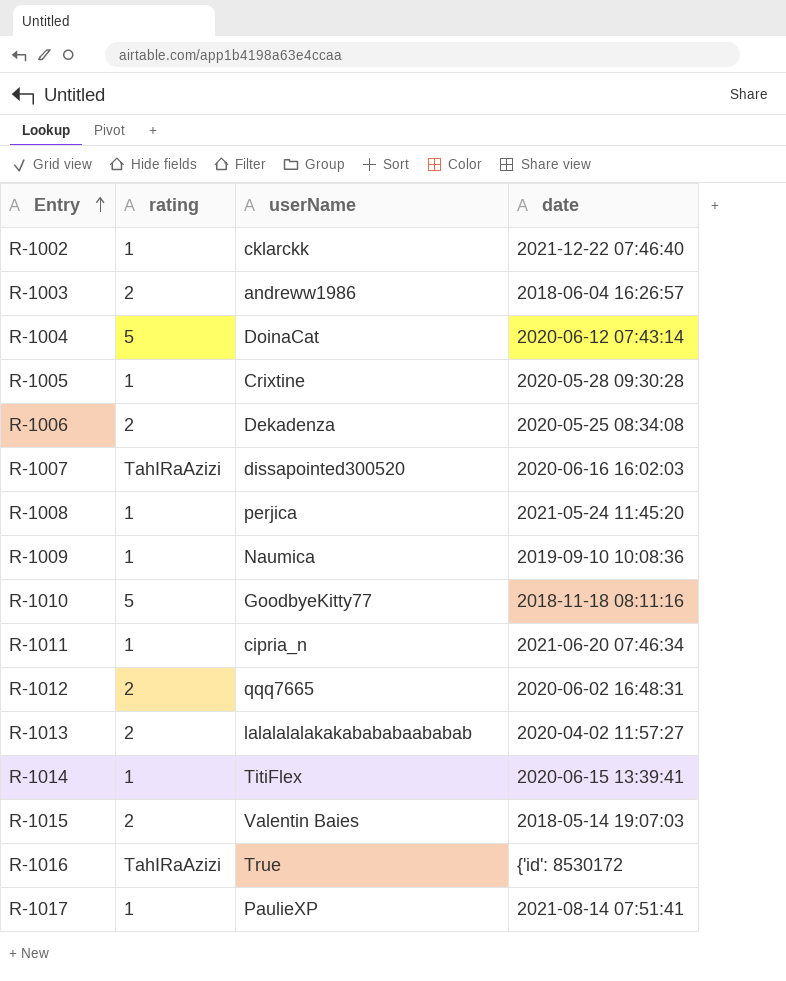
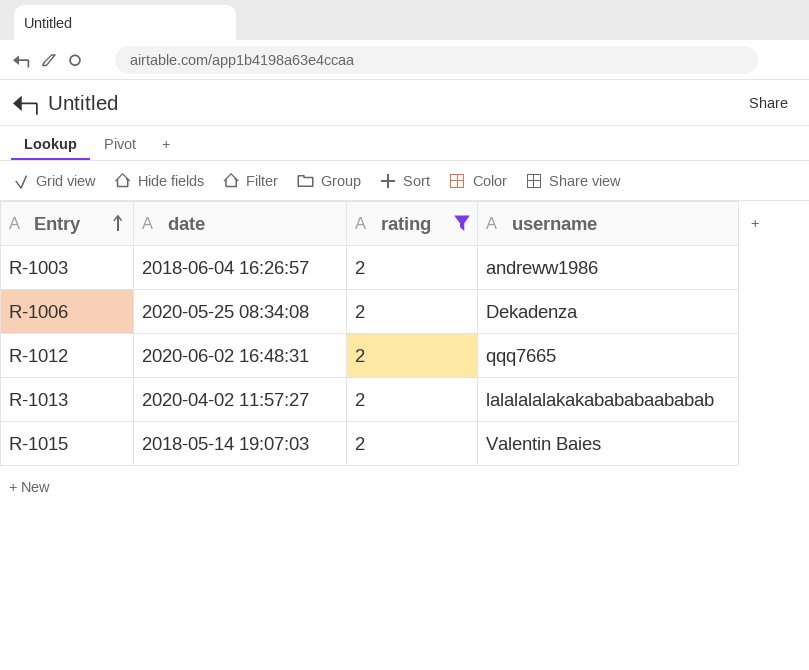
filter: none -> rating = 2
column date | position: 4 -> 2
column name: userName -> username

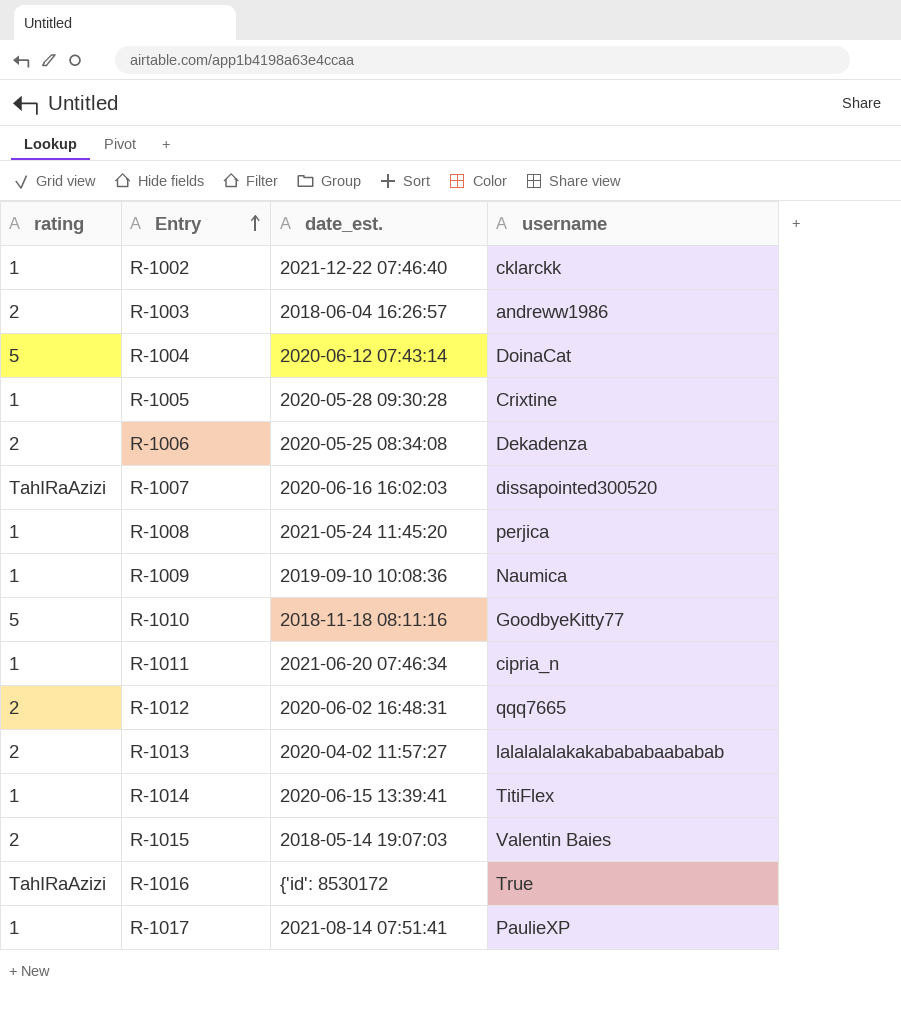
filter: rating = 2 -> none
column rating | position: 3 -> 1
column name: date -> date_est.

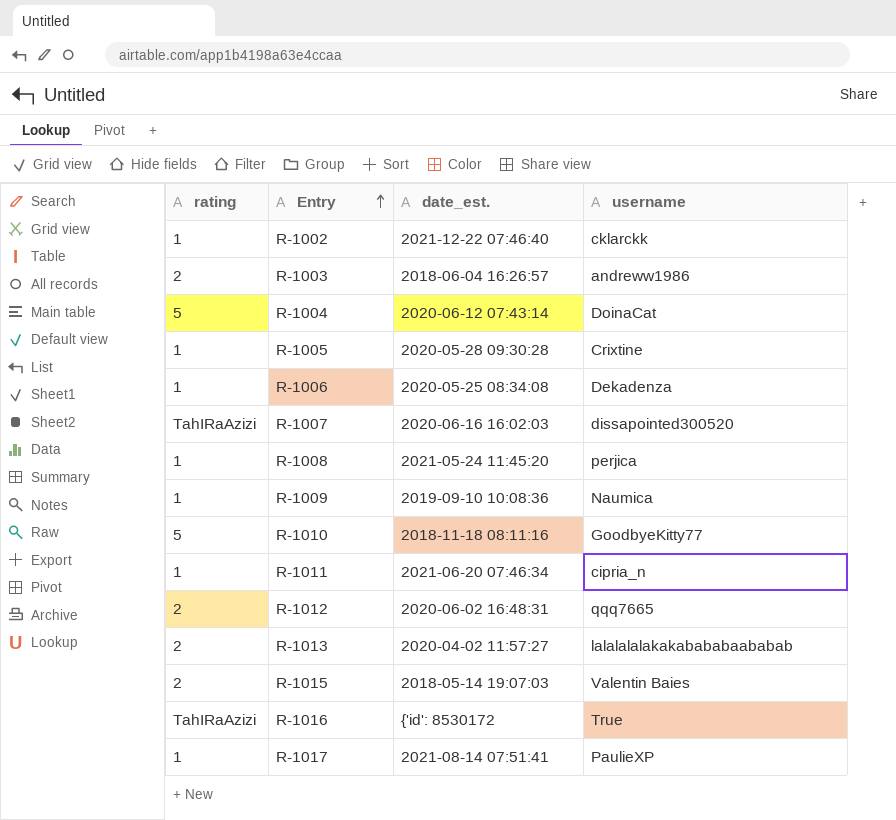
row R-1014: 1 | 2020-06-15 13:39:41 | TitiFlex -> none
R-1006 | rating: 2 -> 1

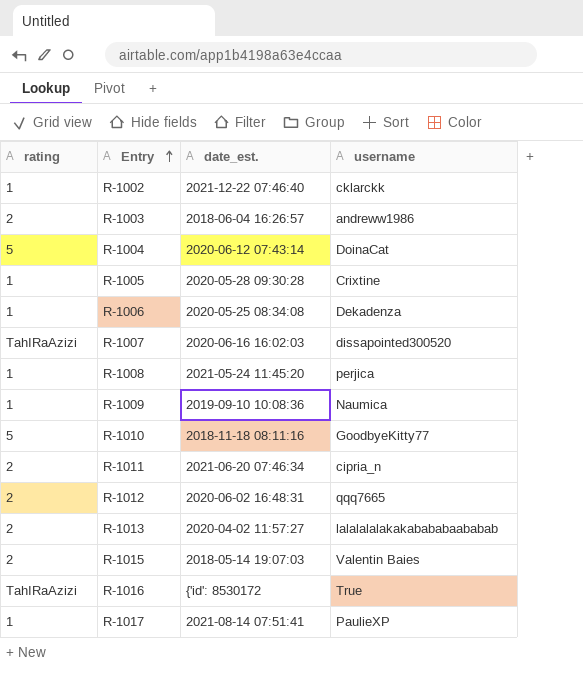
R-1011 | rating: 1 -> 2

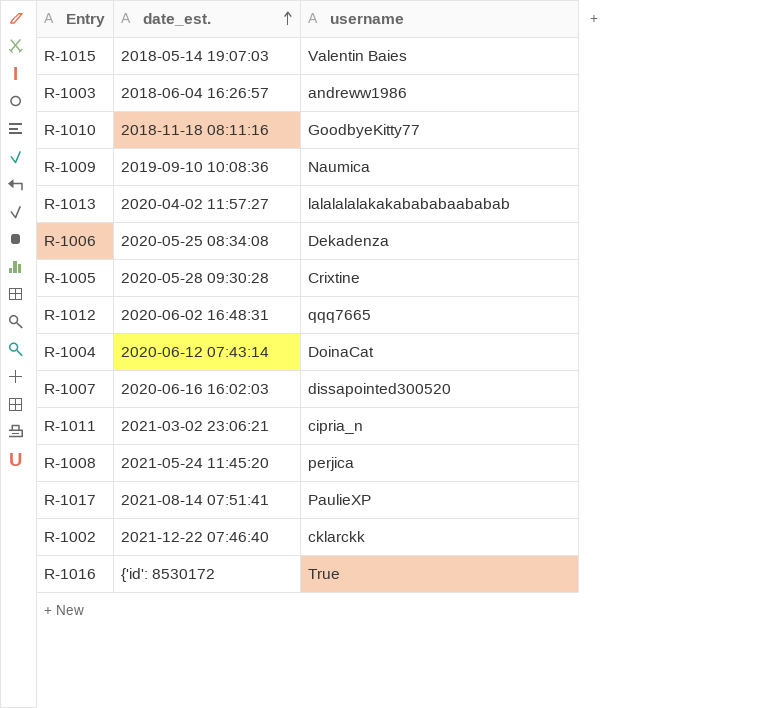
row order: Entry ascending -> date_est. ascending
column rating | position: 1 -> none
R-1011 | date_est.: 2021-06-20 07:46:34 -> 2021-03-02 23:06:21

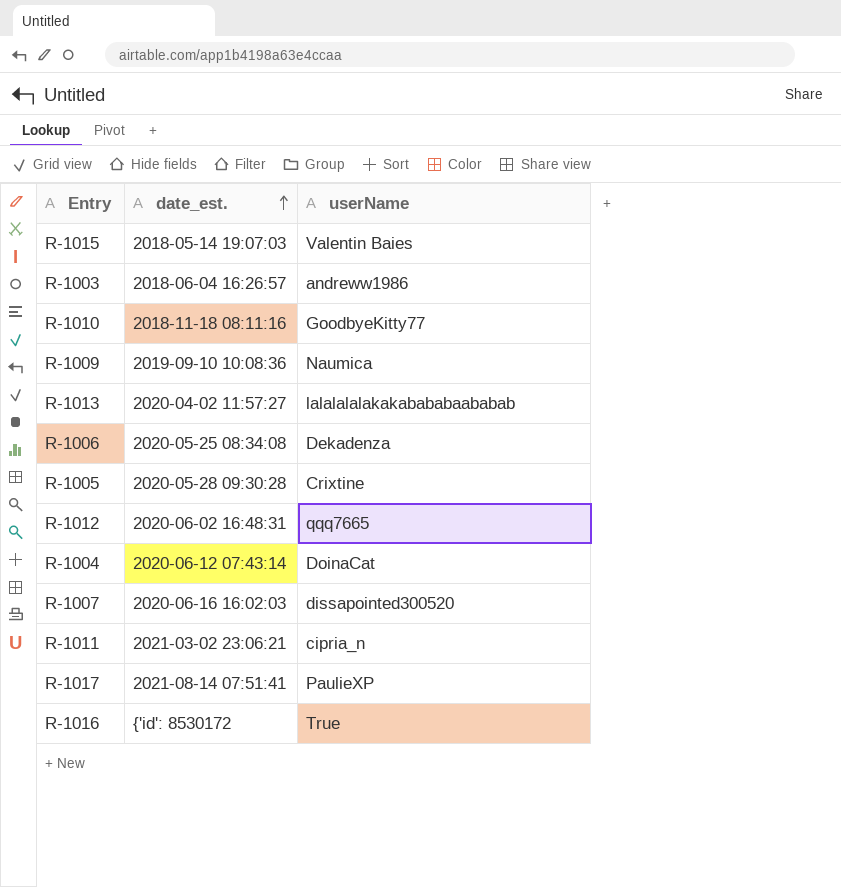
column name: username -> userName
row R-1008: 2021-05-24 11:45:20 | perjica -> none
row R-1002: 2021-12-22 07:46:40 | cklarckk -> none

